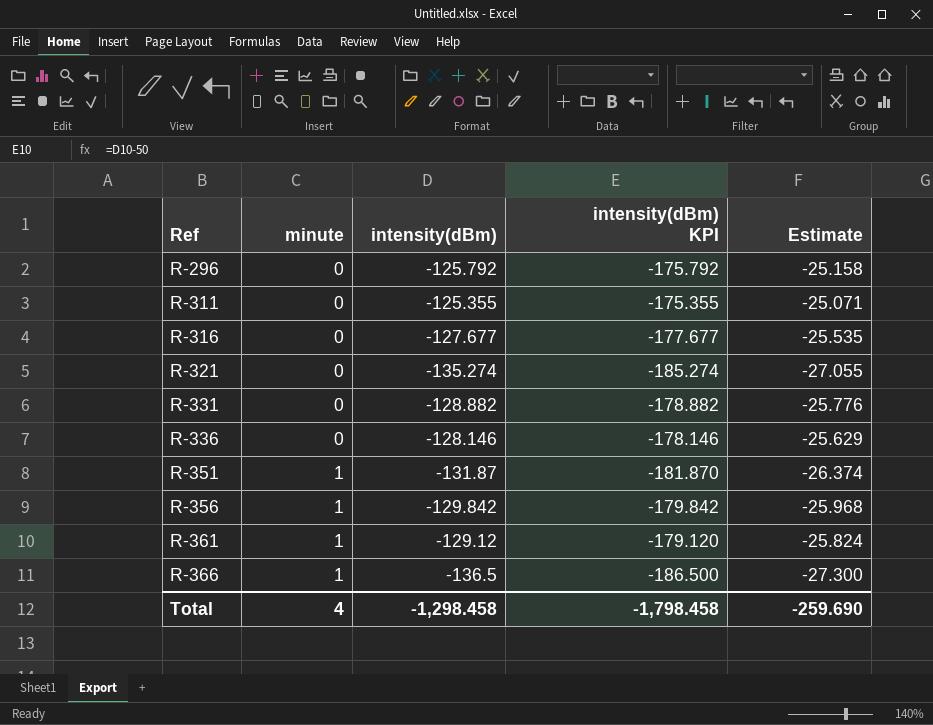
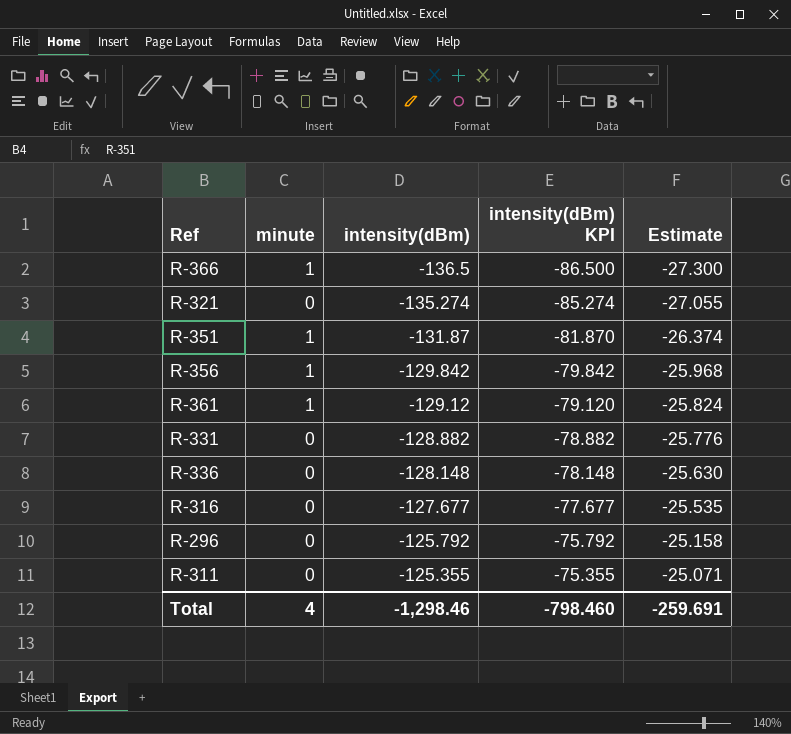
row order: Ref ascending -> intensity(dBm) ascending
column intensity(dBm) KPI | formula: [intensity(dBm)] - 50 -> [intensity(dBm)] + 50
R-336 | intensity(dBm): -128.146 -> -128.148
R-336 | Estimate: -25.629 -> -25.630
Total | intensity(dBm): -1,298.458 -> -1,298.46
Total | intensity(dBm) KPI: -1,798.458 -> -798.460
Total | Estimate: -259.690 -> -259.691

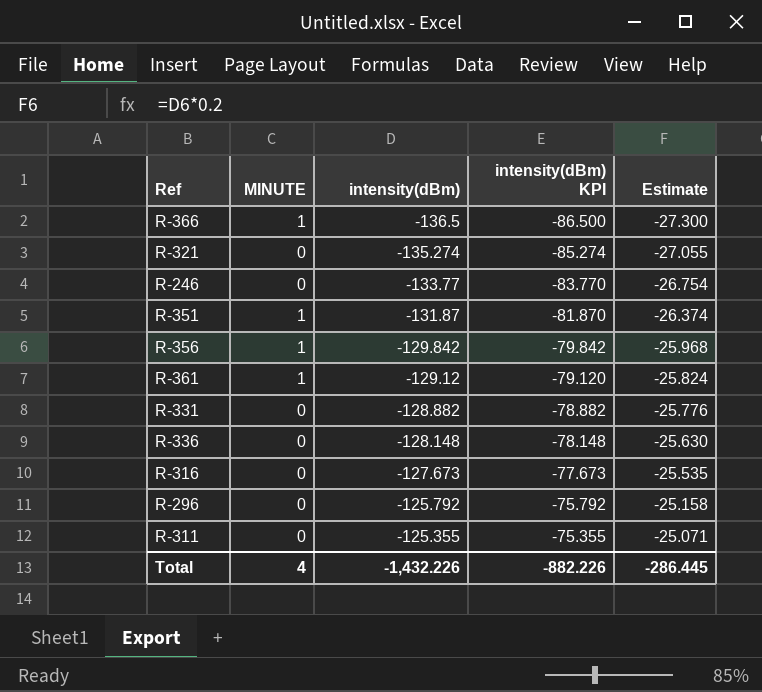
column name: minute -> MINUTE
row R-246: none -> 0 | -133.77 | -83.770 | -26.754
R-316 | intensity(dBm): -127.677 -> -127.673
R-316 | intensity(dBm) KPI: -77.677 -> -77.673
Total | intensity(dBm): -1,298.46 -> -1,432.226
Total | intensity(dBm) KPI: -798.460 -> -882.226
Total | Estimate: -259.691 -> -286.445

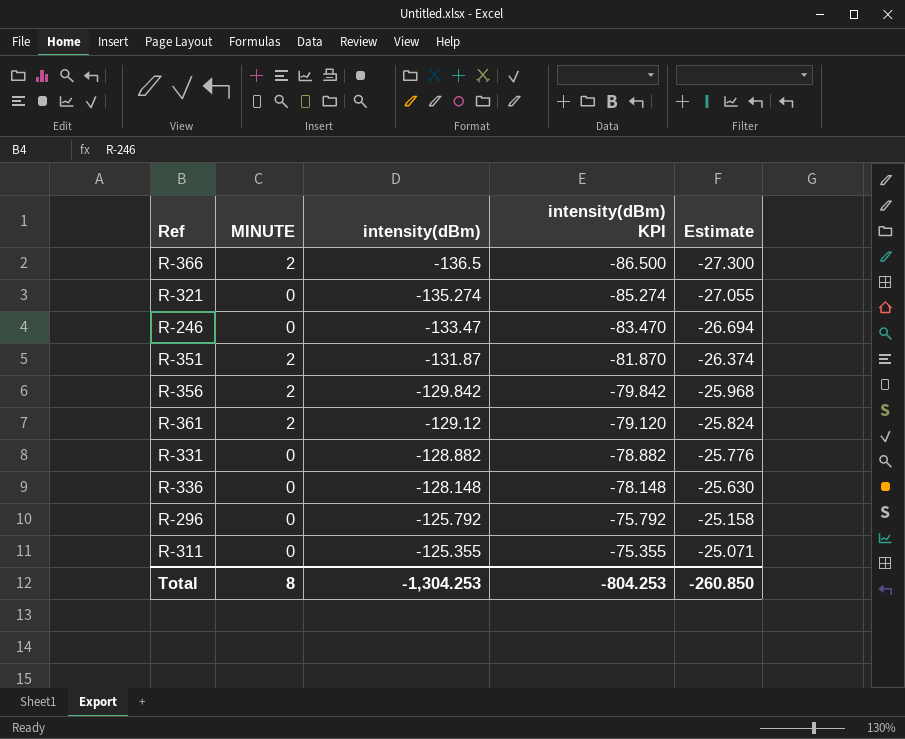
row R-316: 0 | -127.673 | -77.673 | -25.535 -> none
R-366 | MINUTE: 1 -> 2
R-246 | intensity(dBm): -133.77 -> -133.47
R-246 | intensity(dBm) KPI: -83.770 -> -83.470
R-246 | Estimate: -26.754 -> -26.694
R-351 | MINUTE: 1 -> 2
R-356 | MINUTE: 1 -> 2
R-361 | MINUTE: 1 -> 2
Total | MINUTE: 4 -> 8
Total | intensity(dBm): -1,432.226 -> -1,304.253
Total | intensity(dBm) KPI: -882.226 -> -804.253
Total | Estimate: -286.445 -> -260.850

